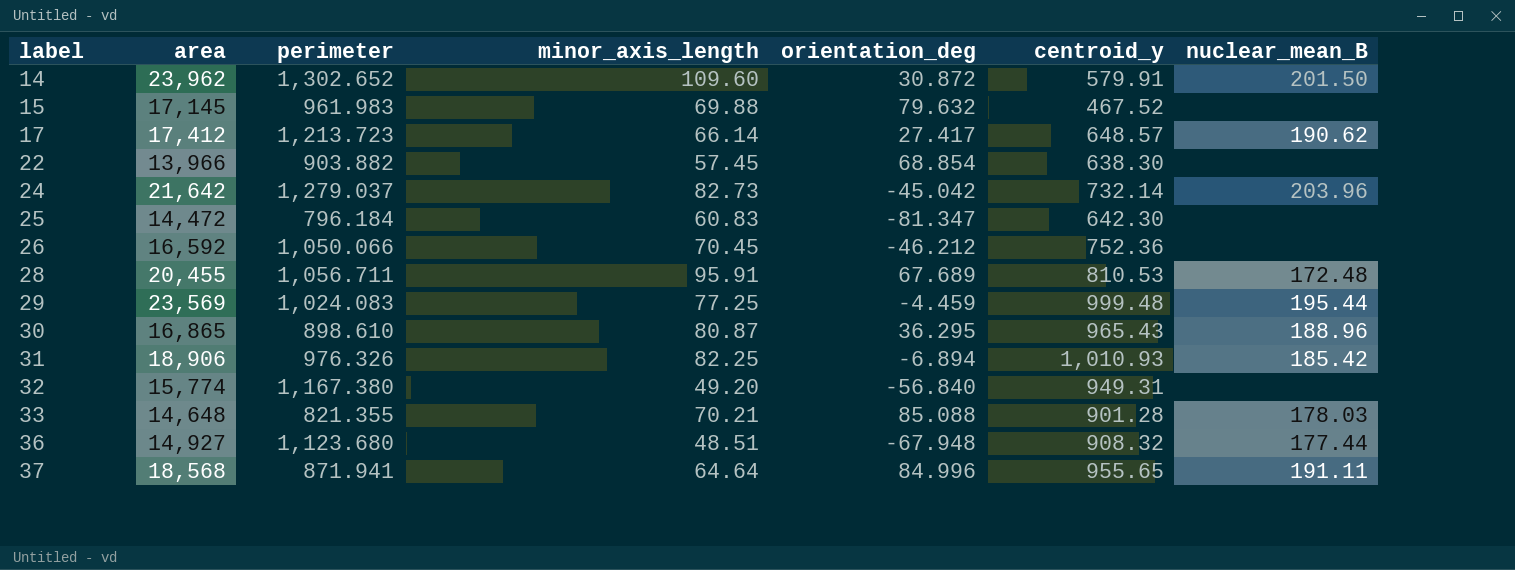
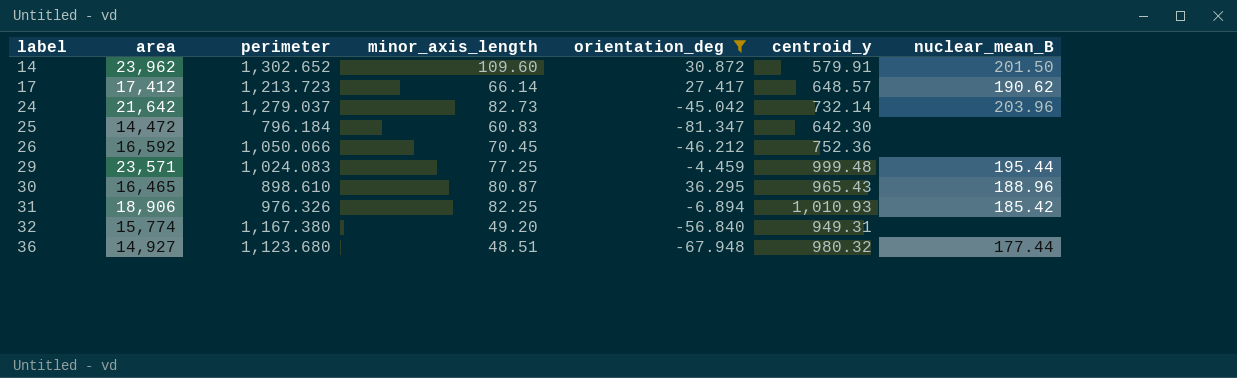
filter: none -> orientation_deg <= 36.295
29 | area: 23,569 -> 23,571
30 | area: 16,865 -> 16,465
36 | centroid_y: 908.32 -> 980.32

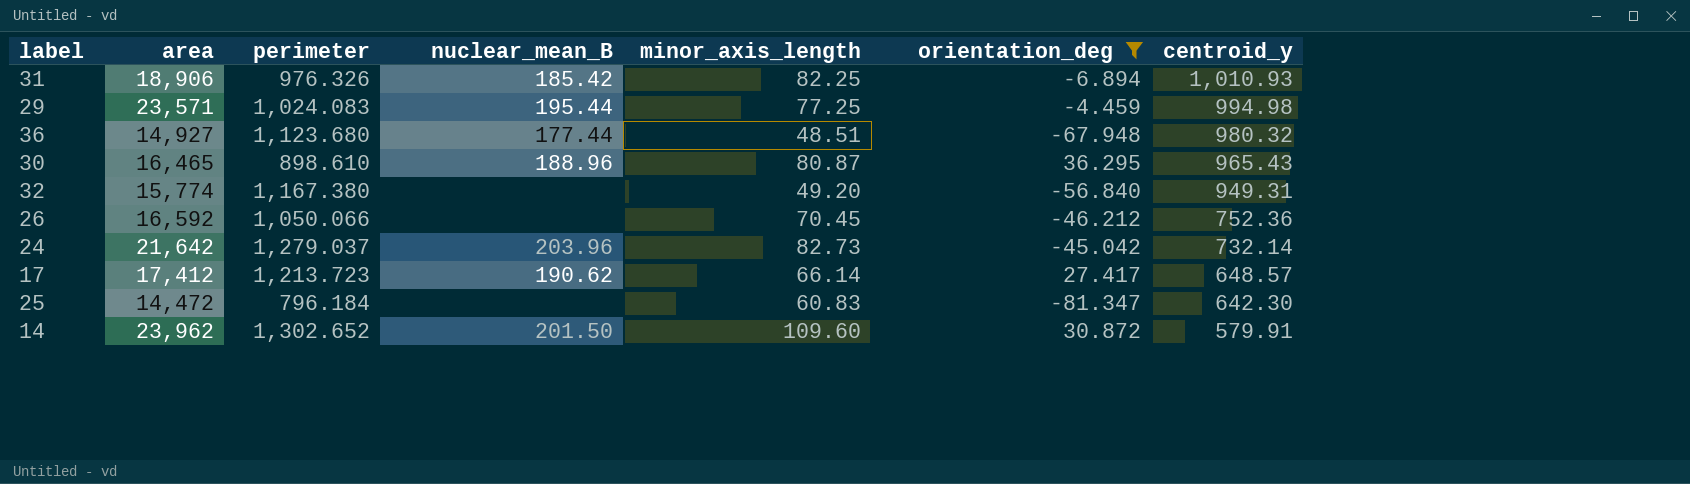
row order: label ascending -> centroid_y descending
column nuclear_mean_B | position: 7 -> 4
29 | centroid_y: 999.48 -> 994.98

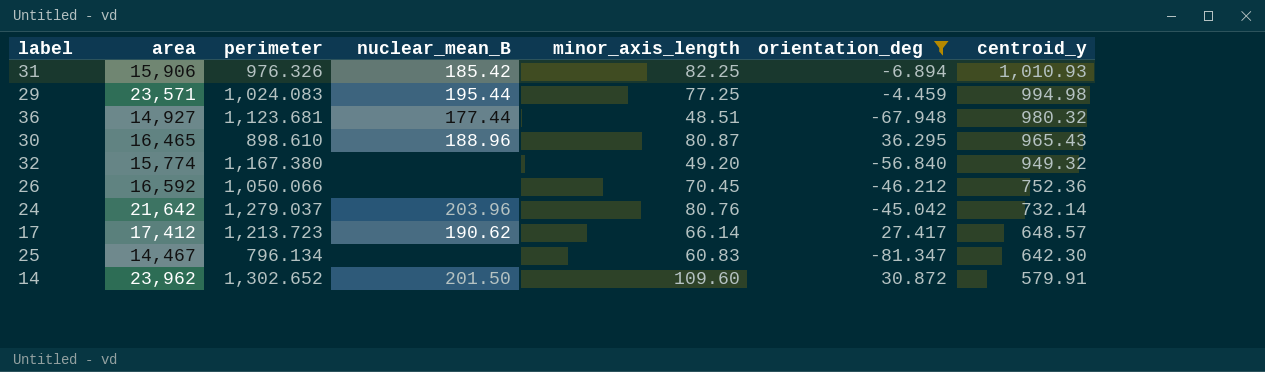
31 | area: 18,906 -> 15,906
36 | perimeter: 1,123.680 -> 1,123.681
32 | centroid_y: 949.31 -> 949.32
24 | minor_axis_length: 82.73 -> 80.76
25 | area: 14,472 -> 14,467
25 | perimeter: 796.184 -> 796.134

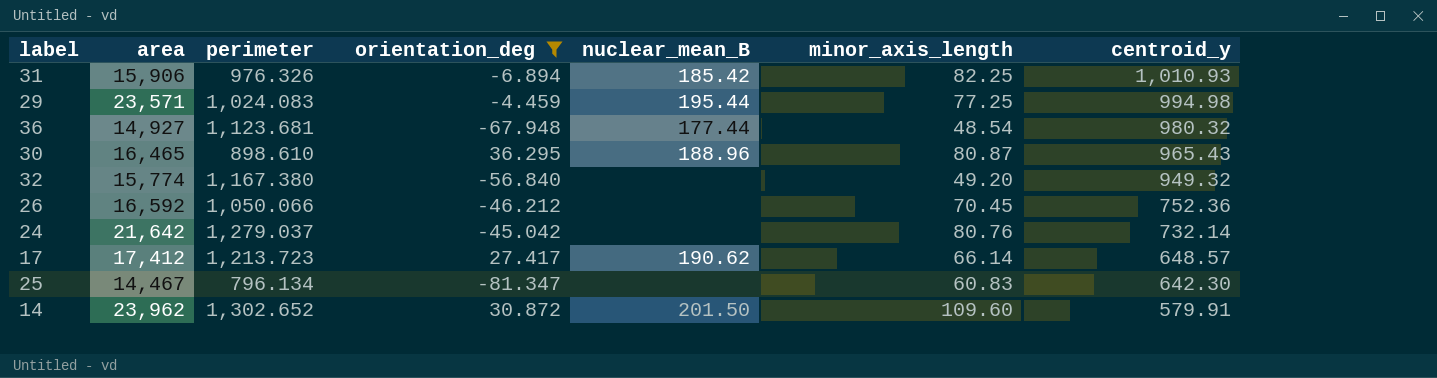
column orientation_deg | position: 6 -> 4
36 | minor_axis_length: 48.51 -> 48.54
24 | nuclear_mean_B: 203.96 -> none

